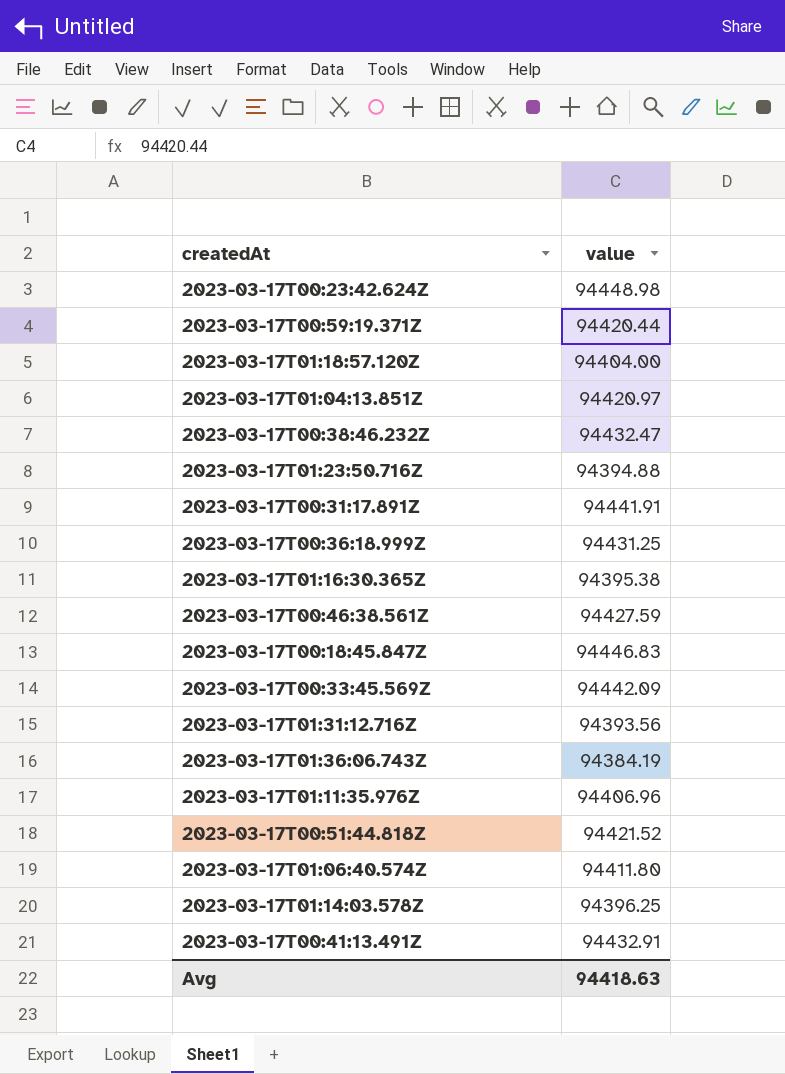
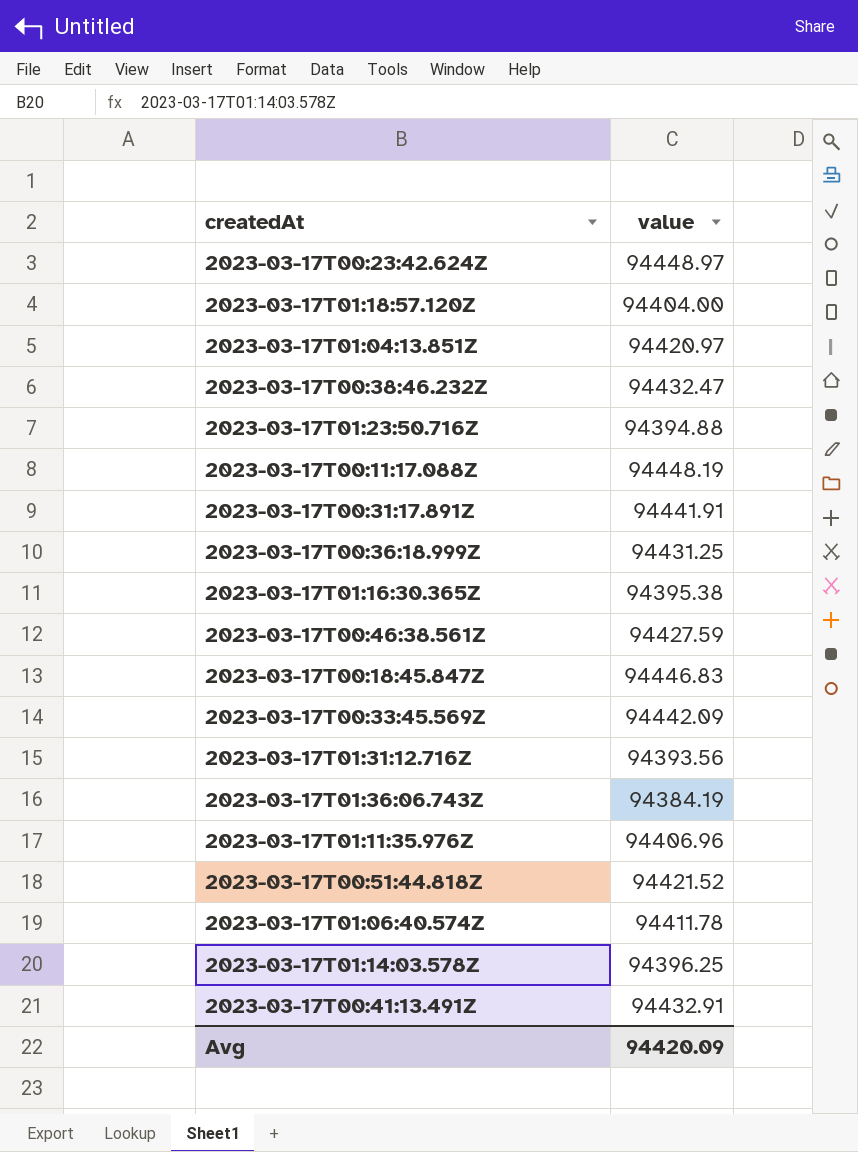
row 2023-03-17T00:59:19.371Z: 94420.44 -> none
2023-03-17T00:23:42.624Z | value: 94448.98 -> 94448.97
row 2023-03-17T00:11:17.088Z: none -> 94448.19
2023-03-17T01:06:40.574Z | value: 94411.80 -> 94411.78
Avg | value: 94418.63 -> 94420.09

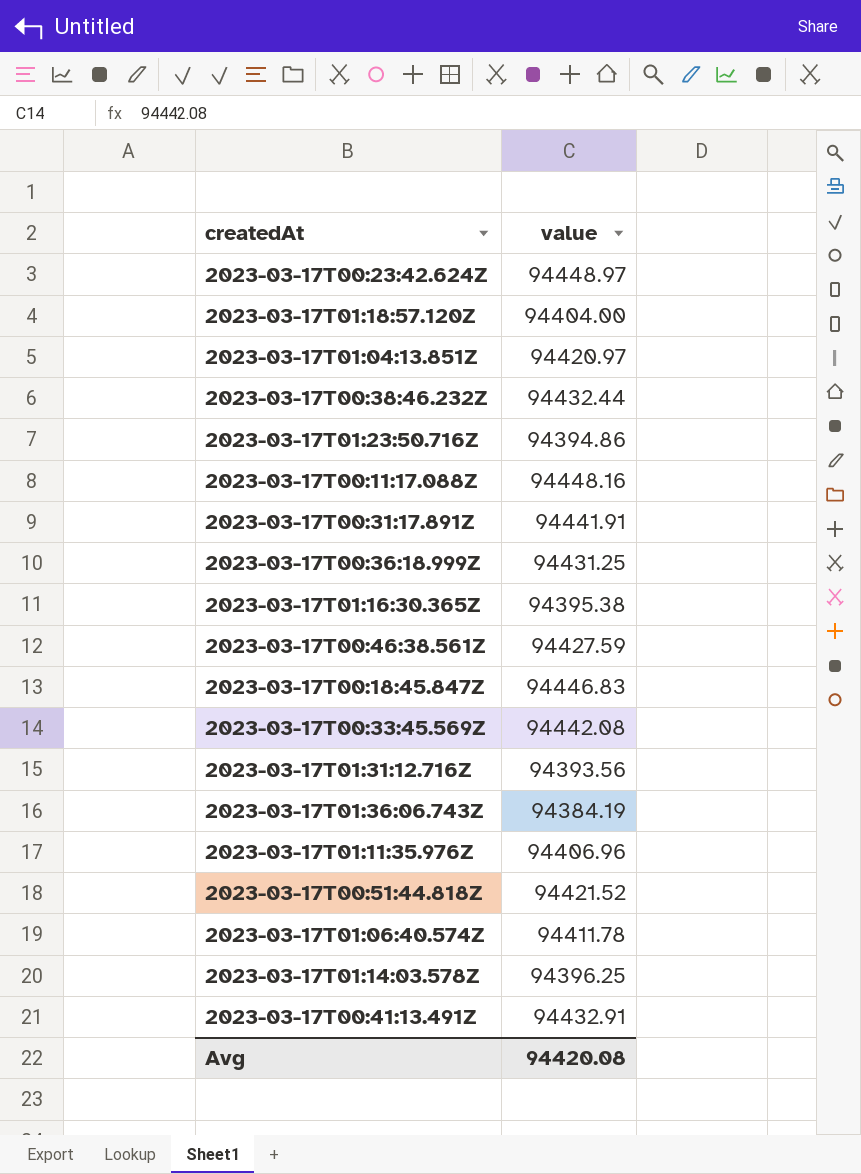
2023-03-17T00:38:46.232Z | value: 94432.47 -> 94432.44
2023-03-17T01:23:50.716Z | value: 94394.88 -> 94394.86
2023-03-17T00:11:17.088Z | value: 94448.19 -> 94448.16
2023-03-17T00:33:45.569Z | value: 94442.09 -> 94442.08
Avg | value: 94420.09 -> 94420.08

